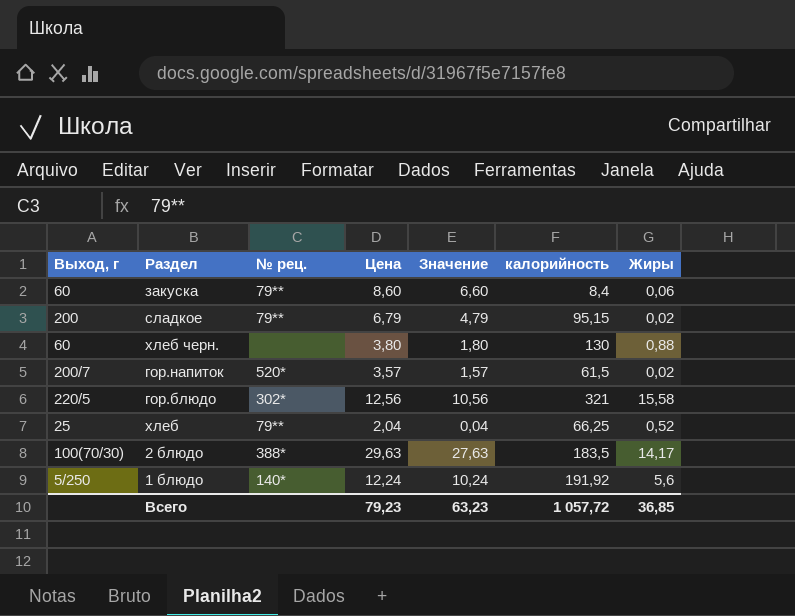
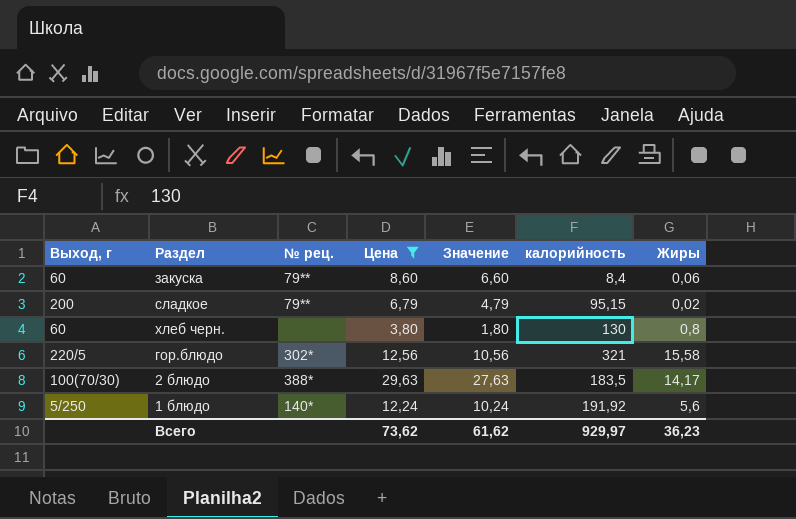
filter: none -> Цена >= 3,80
хлеб черн. | Жиры: 0,88 -> 0,8
Всего | Цена: 79,23 -> 73,62
Всего | Значение: 63,23 -> 61,62
Всего | калорийность: 1 057,72 -> 929,97
Всего | Жиры: 36,85 -> 36,23

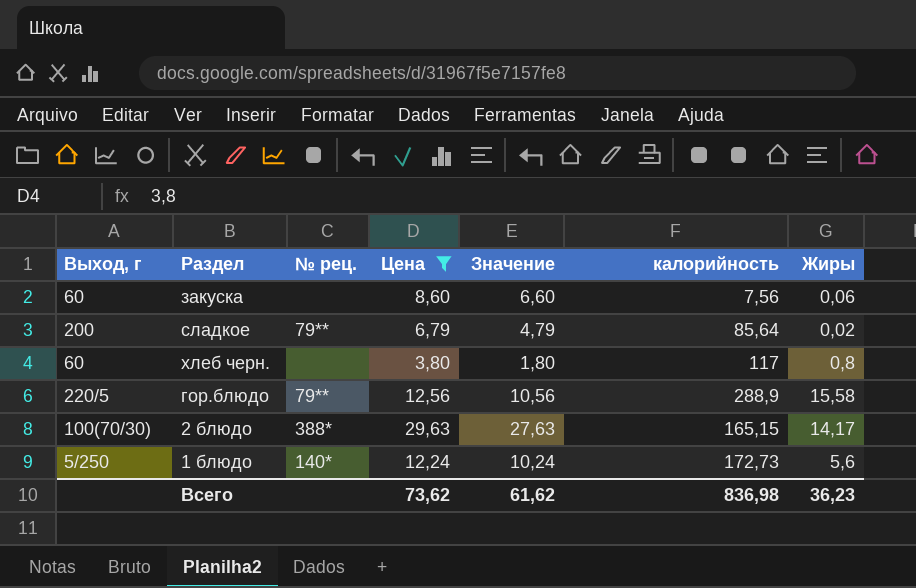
закуска | № рец.: 79** -> none
закуска | калорийность: 8,4 -> 7,56
сладкое | калорийность: 95,15 -> 85,64
хлеб черн. | калорийность: 130 -> 117
гор.блюдо | № рец.: 302* -> 79**
гор.блюдо | калорийность: 321 -> 288,9
2 блюдо | калорийность: 183,5 -> 165,15
1 блюдо | калорийность: 191,92 -> 172,73
Всего | калорийность: 929,97 -> 836,98

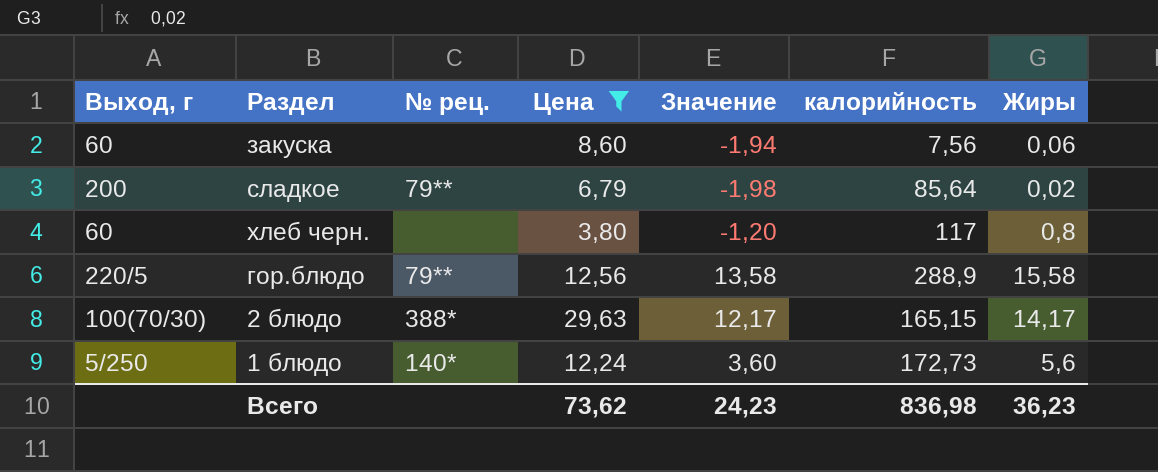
column Значение | formula: [Цена] - 2 -> [Жиры] - 2
Всего | Значение: 61,62 -> 24,23

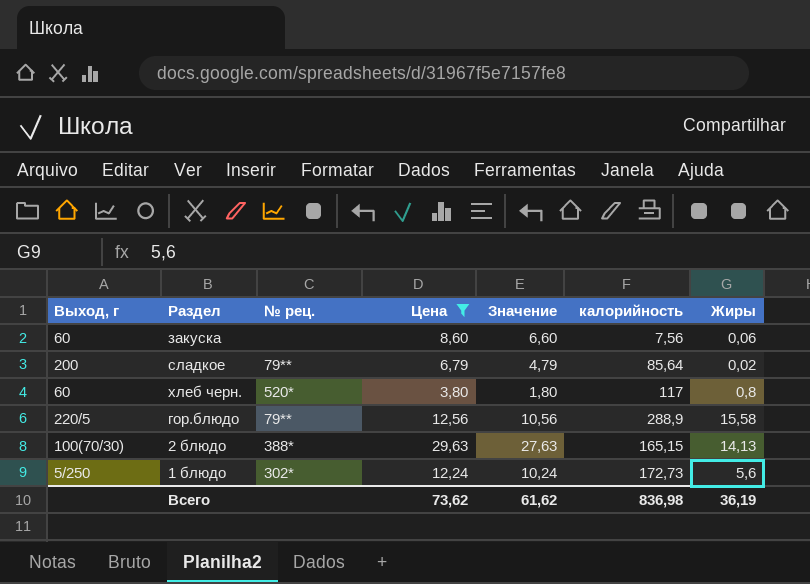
column Значение | formula: [Жиры] - 2 -> [Цена] - 2
хлеб черн. | № рец.: none -> 520*
2 блюдо | Жиры: 14,17 -> 14,13
1 блюдо | № рец.: 140* -> 302*
Всего | Значение: 24,23 -> 61,62
Всего | Жиры: 36,23 -> 36,19

